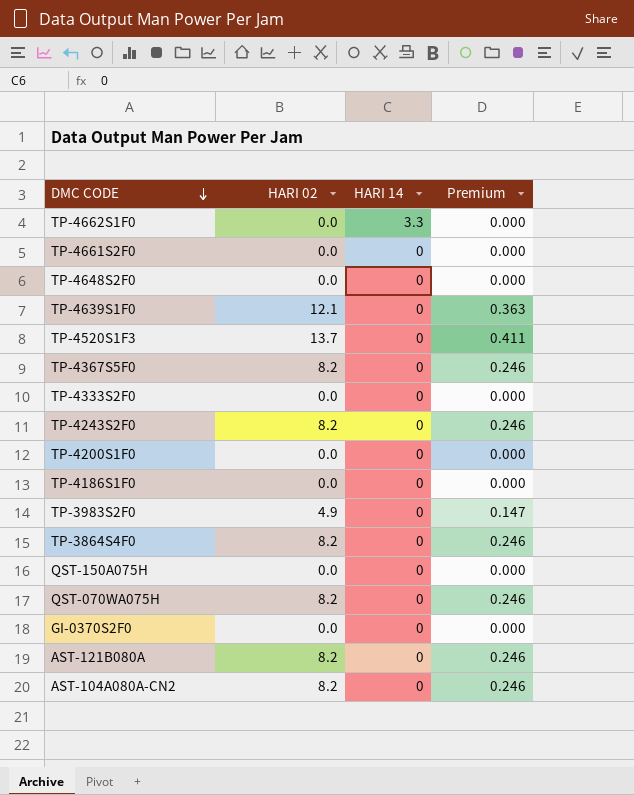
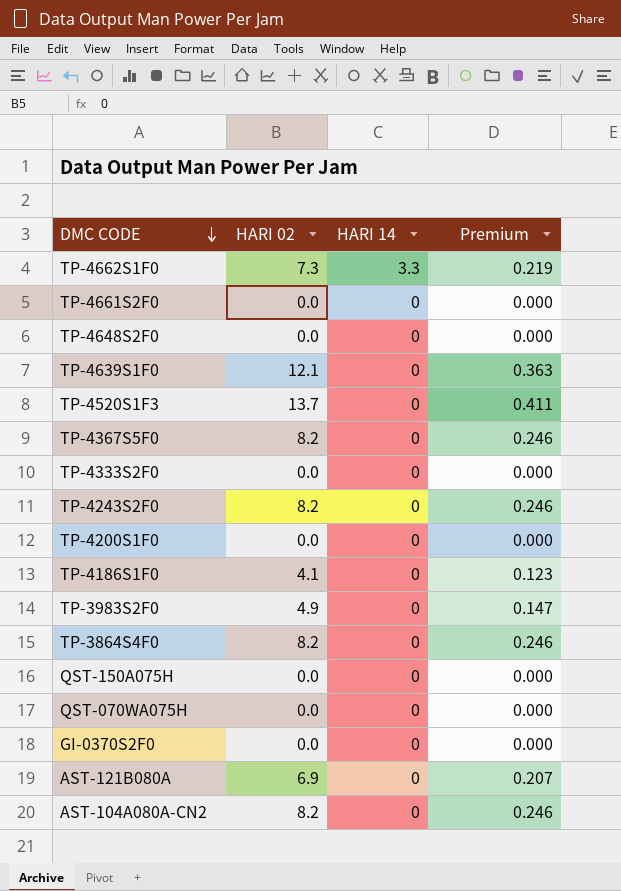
TP-4662S1F0 | HARI 02: 0.0 -> 7.3
TP-4662S1F0 | Premium: 0.000 -> 0.219
TP-4186S1F0 | HARI 02: 0.0 -> 4.1
TP-4186S1F0 | Premium: 0.000 -> 0.123
QST-070WA075H | HARI 02: 8.2 -> 0.0
QST-070WA075H | Premium: 0.246 -> 0.000
AST-121B080A | HARI 02: 8.2 -> 6.9
AST-121B080A | Premium: 0.246 -> 0.207

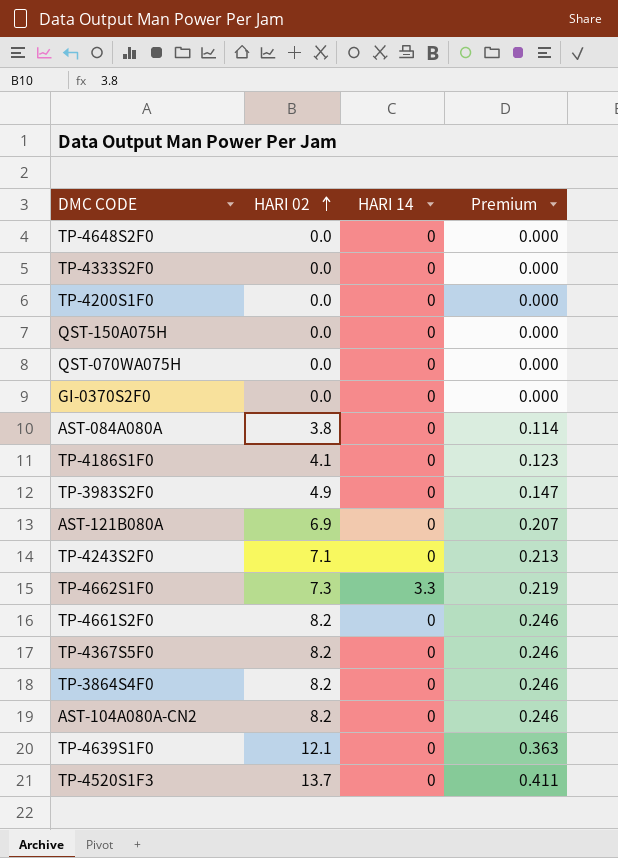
row order: DMC CODE descending -> HARI 02 ascending
row AST-084A080A: none -> 3.8 | 0 | 0.114
TP-4243S2F0 | HARI 02: 8.2 -> 7.1
TP-4243S2F0 | Premium: 0.246 -> 0.213
TP-4661S2F0 | HARI 02: 0.0 -> 8.2
TP-4661S2F0 | Premium: 0.000 -> 0.246

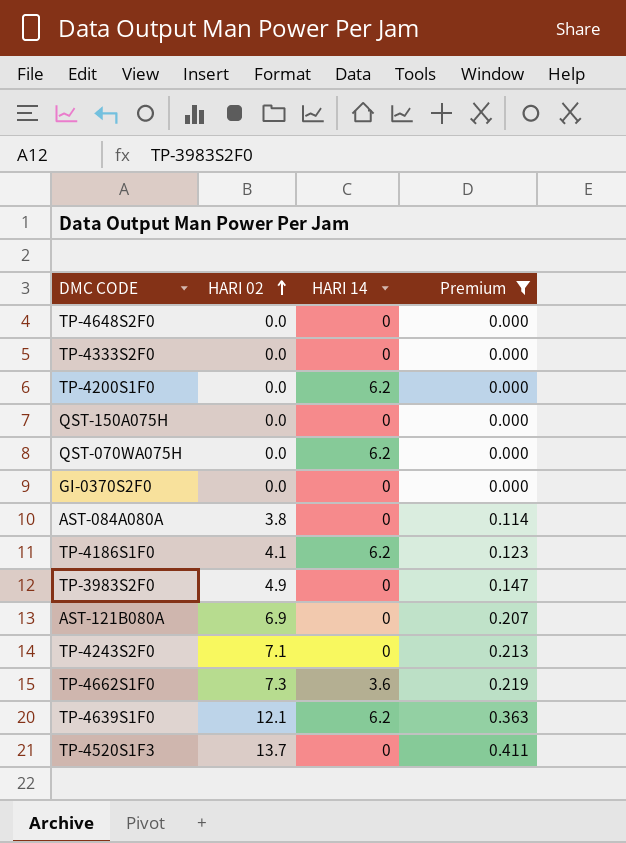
filter: none -> Premium != 0.246
TP-4200S1F0 | HARI 14: 0 -> 6.2
QST-070WA075H | HARI 14: 0 -> 6.2
TP-4186S1F0 | HARI 14: 0 -> 6.2
TP-4662S1F0 | HARI 14: 3.3 -> 3.6
TP-4639S1F0 | HARI 14: 0 -> 6.2

